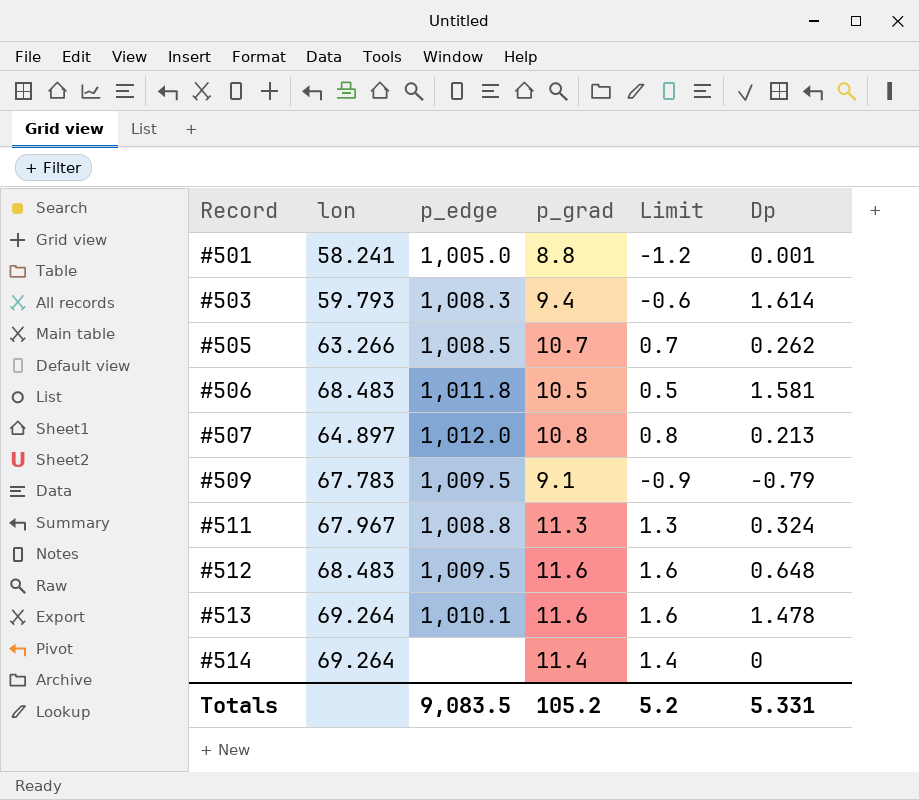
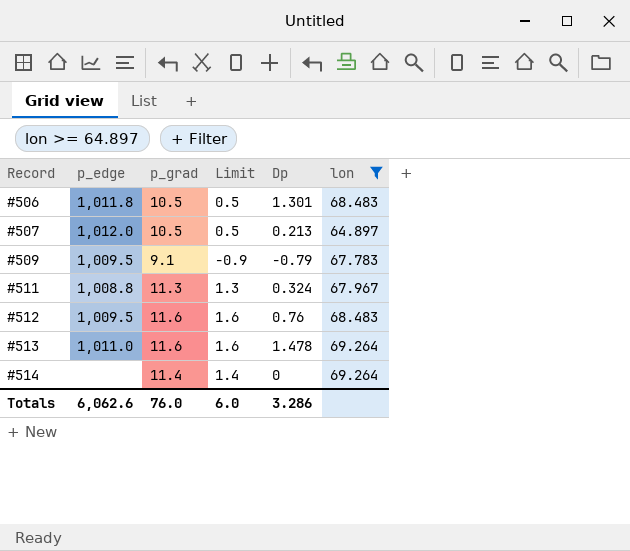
filter: none -> lon >= 64.897
column lon | position: 2 -> 6
#506 | Dp: 1.581 -> 1.301
#507 | p_grad: 10.8 -> 10.5
#507 | Limit: 0.8 -> 0.5
#512 | Dp: 0.648 -> 0.76
#513 | p_edge: 1,010.1 -> 1,011.0
Totals | p_edge: 9,083.5 -> 6,062.6
Totals | p_grad: 105.2 -> 76.0
Totals | Limit: 5.2 -> 6.0
Totals | Dp: 5.331 -> 3.286

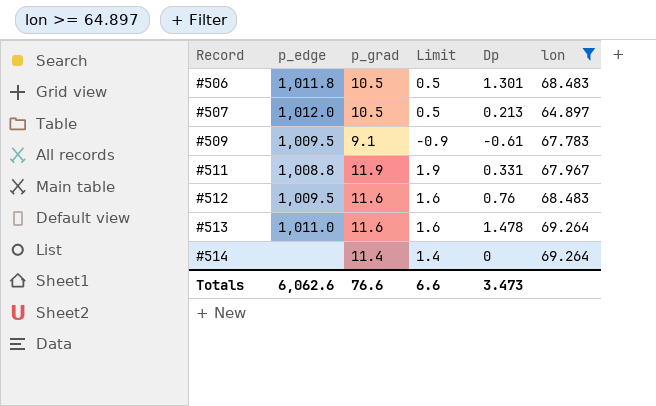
#509 | Dp: -0.79 -> -0.61
#511 | p_grad: 11.3 -> 11.9
#511 | Limit: 1.3 -> 1.9
#511 | Dp: 0.324 -> 0.331
Totals | p_grad: 76.0 -> 76.6
Totals | Limit: 6.0 -> 6.6
Totals | Dp: 3.286 -> 3.473

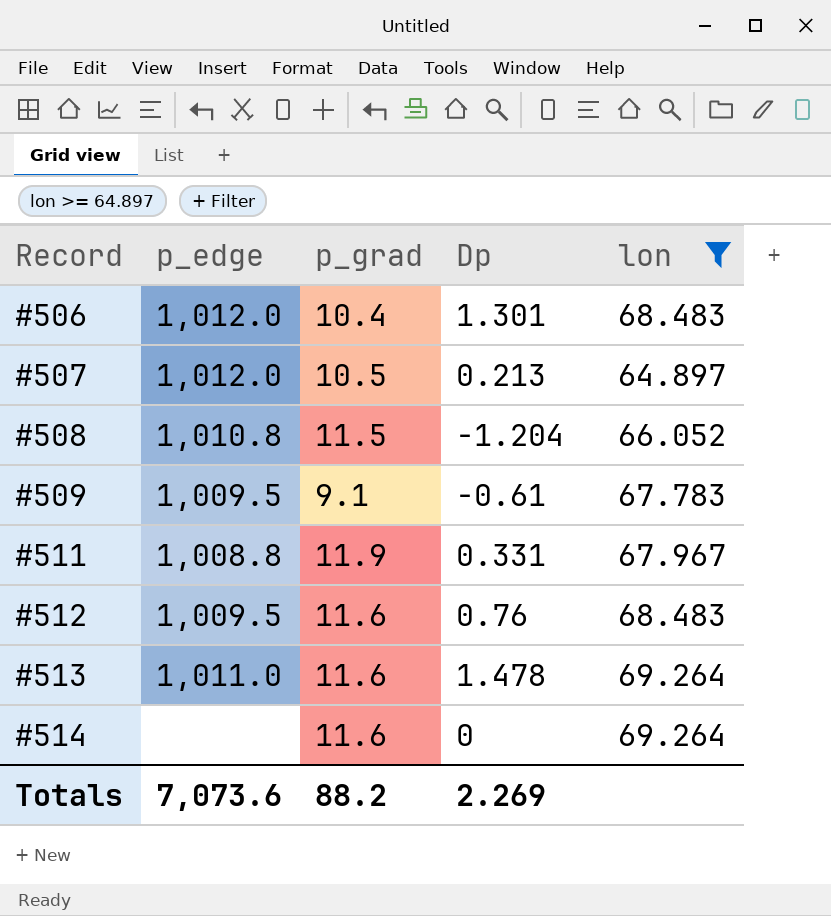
column Limit | formula: [p_grad] - 10 -> none
#506 | p_edge: 1,011.8 -> 1,012.0
#506 | p_grad: 10.5 -> 10.4
row #508: none -> 1,010.8 | 11.5 | -1.204 | 66.052
#514 | p_grad: 11.4 -> 11.6
Totals | p_edge: 6,062.6 -> 7,073.6
Totals | p_grad: 76.6 -> 88.2
Totals | Dp: 3.473 -> 2.269

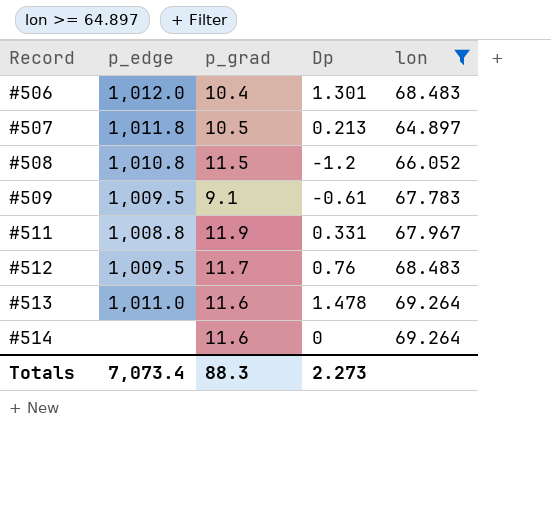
#507 | p_edge: 1,012.0 -> 1,011.8
#508 | Dp: -1.204 -> -1.2
#512 | p_grad: 11.6 -> 11.7
Totals | p_edge: 7,073.6 -> 7,073.4
Totals | p_grad: 88.2 -> 88.3
Totals | Dp: 2.269 -> 2.273

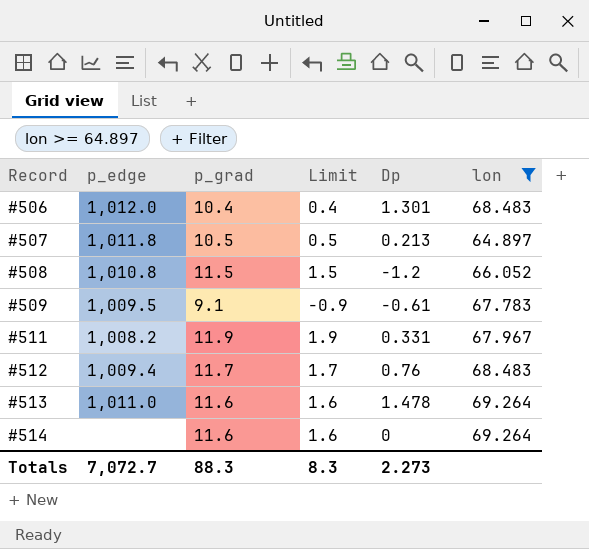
column Limit | formula: none -> [p_grad] - 10
#511 | p_edge: 1,008.8 -> 1,008.2
#512 | p_edge: 1,009.5 -> 1,009.4
Totals | p_edge: 7,073.4 -> 7,072.7

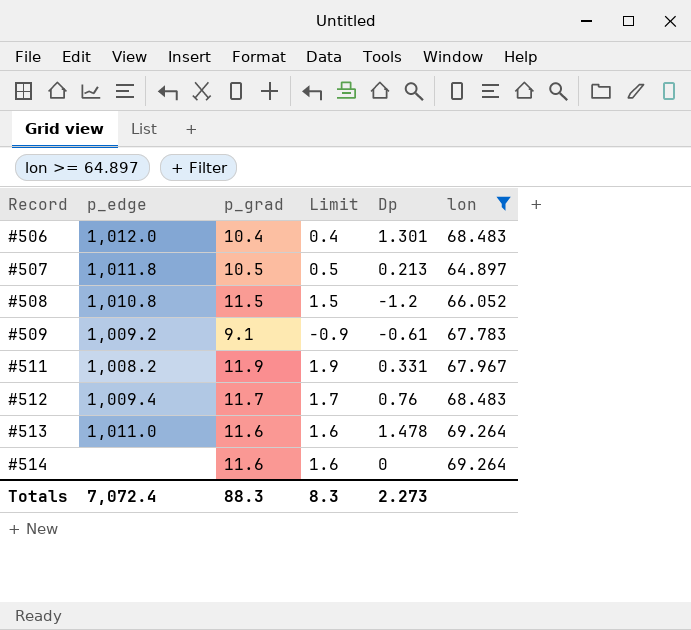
#509 | p_edge: 1,009.5 -> 1,009.2
Totals | p_edge: 7,072.7 -> 7,072.4

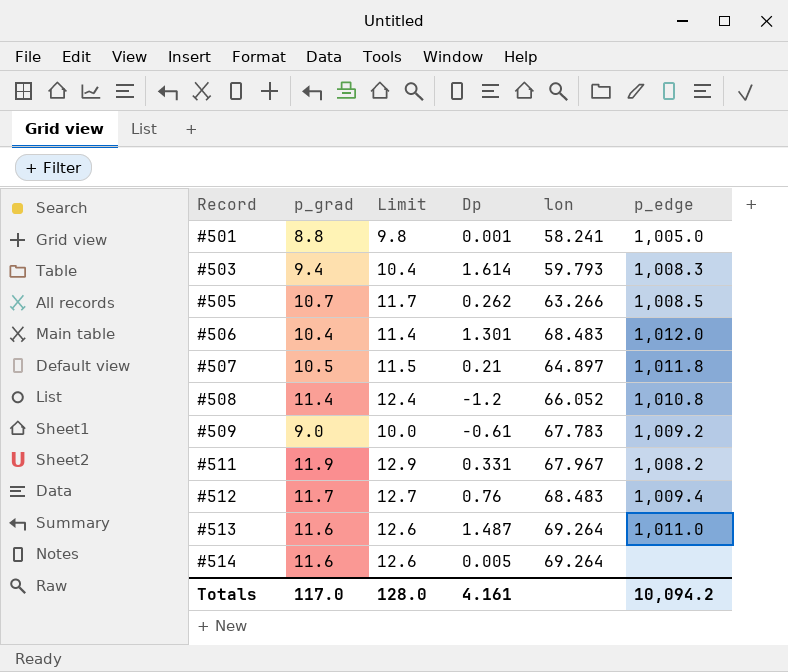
filter: lon >= 64.897 -> none
column Limit | formula: [p_grad] - 10 -> [p_grad] + 1
column p_edge | position: 2 -> 6
#507 | Dp: 0.213 -> 0.21
#508 | p_grad: 11.5 -> 11.4
#509 | p_grad: 9.1 -> 9.0
#513 | Dp: 1.478 -> 1.487
#514 | Dp: 0 -> 0.005
Totals | p_grad: 88.3 -> 117.0
Totals | Limit: 8.3 -> 128.0
Totals | Dp: 2.273 -> 4.161
Totals | p_edge: 7,072.4 -> 10,094.2

